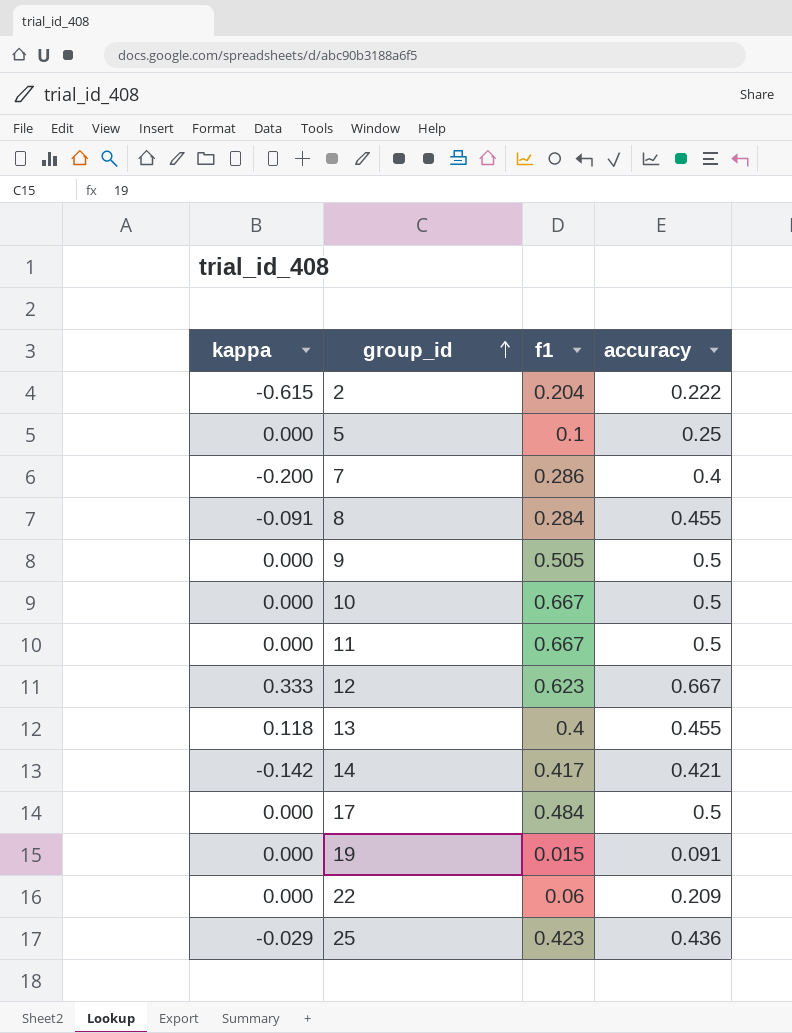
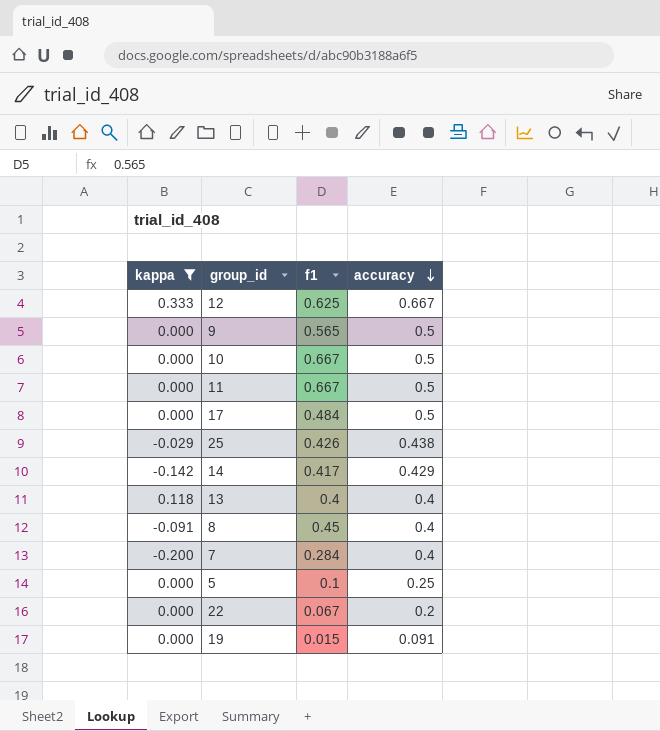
filter: none -> kappa != -0.615
row order: group_id ascending -> accuracy descending
12 | f1: 0.623 -> 0.625
9 | f1: 0.505 -> 0.565
25 | f1: 0.423 -> 0.426
25 | accuracy: 0.436 -> 0.438
14 | accuracy: 0.421 -> 0.429
13 | accuracy: 0.455 -> 0.4
8 | f1: 0.284 -> 0.45
8 | accuracy: 0.455 -> 0.4
7 | f1: 0.286 -> 0.284
22 | f1: 0.06 -> 0.067
22 | accuracy: 0.209 -> 0.2

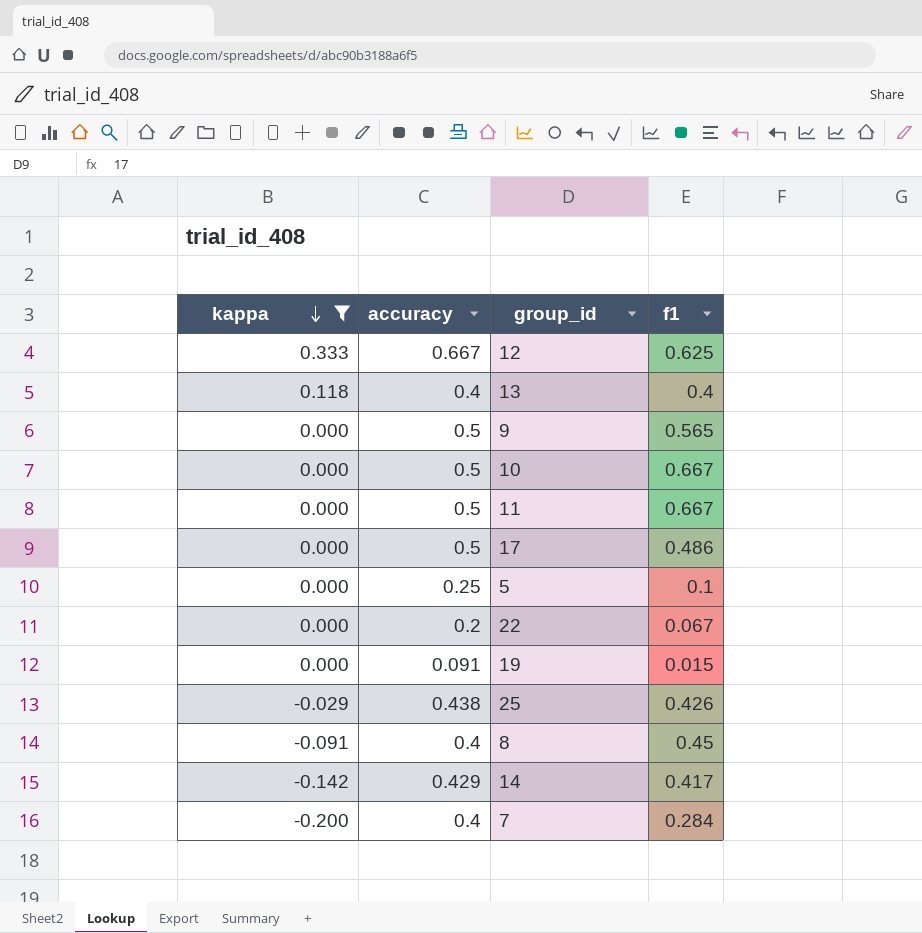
row order: accuracy descending -> kappa descending
column accuracy | position: 4 -> 2
17 | f1: 0.484 -> 0.486

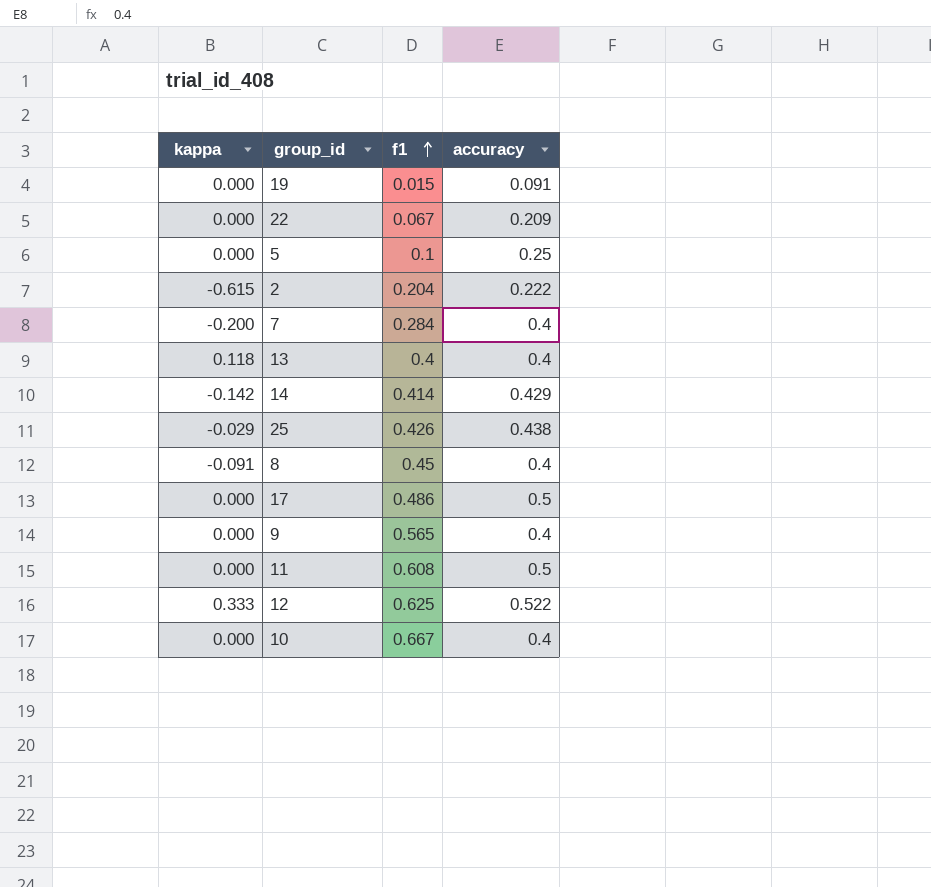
filter: kappa != -0.615 -> none
row order: kappa descending -> f1 ascending
column accuracy | position: 2 -> 4
22 | accuracy: 0.2 -> 0.209
14 | f1: 0.417 -> 0.414
9 | accuracy: 0.5 -> 0.4
11 | f1: 0.667 -> 0.608
12 | accuracy: 0.667 -> 0.522
10 | accuracy: 0.5 -> 0.4

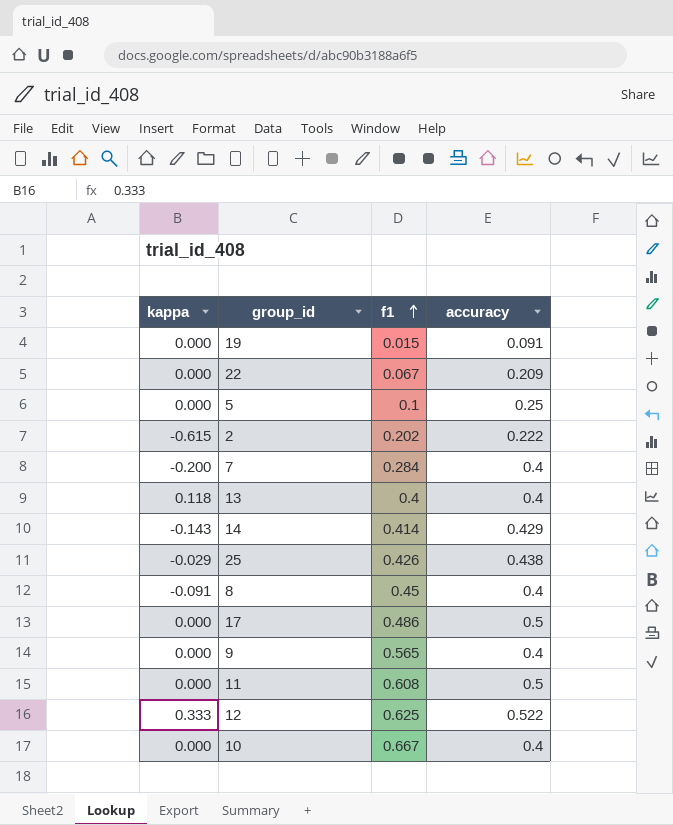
2 | f1: 0.204 -> 0.202
14 | kappa: -0.142 -> -0.143

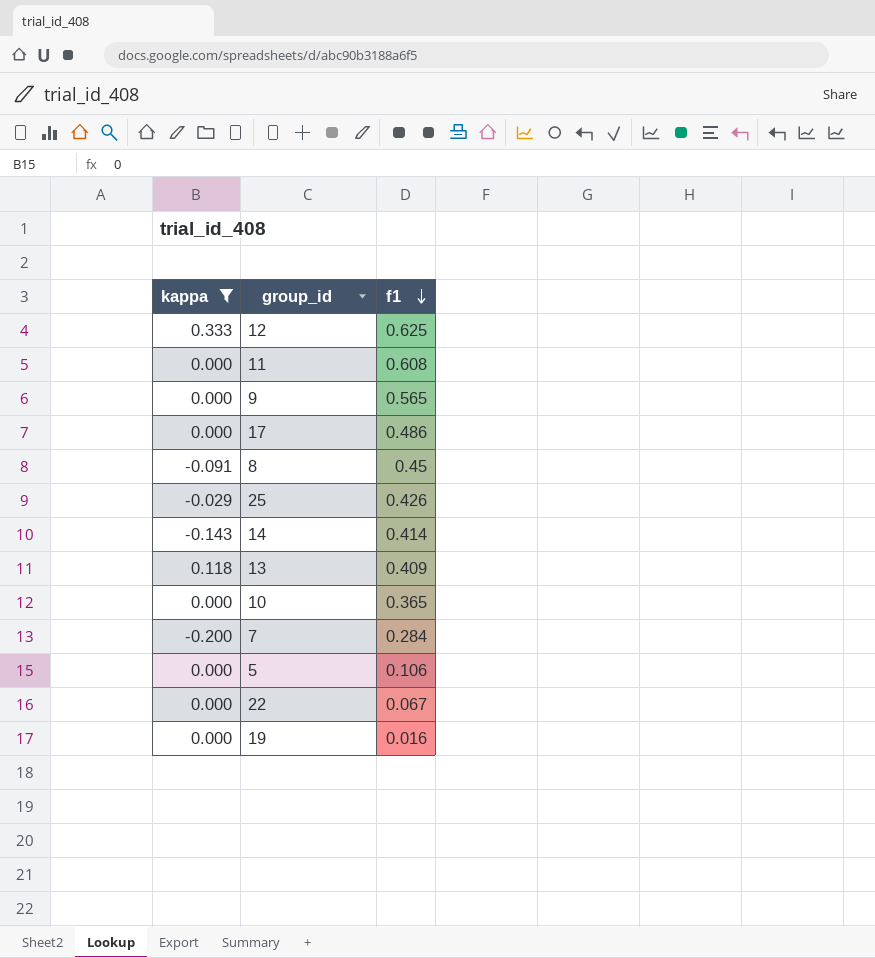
filter: none -> kappa != -0.615
row order: f1 ascending -> f1 descending
column accuracy | position: 4 -> none
13 | f1: 0.4 -> 0.409
10 | f1: 0.667 -> 0.365
5 | f1: 0.1 -> 0.106
19 | f1: 0.015 -> 0.016

